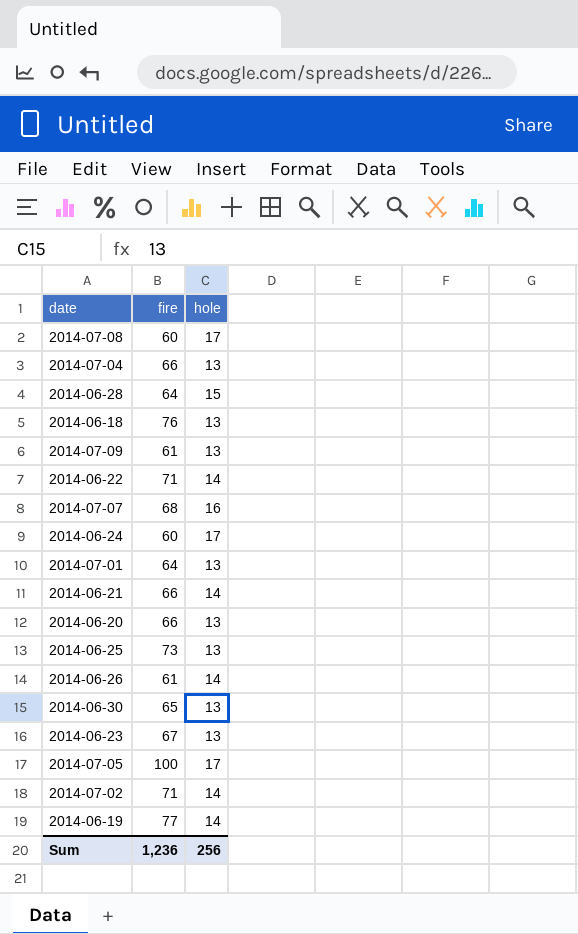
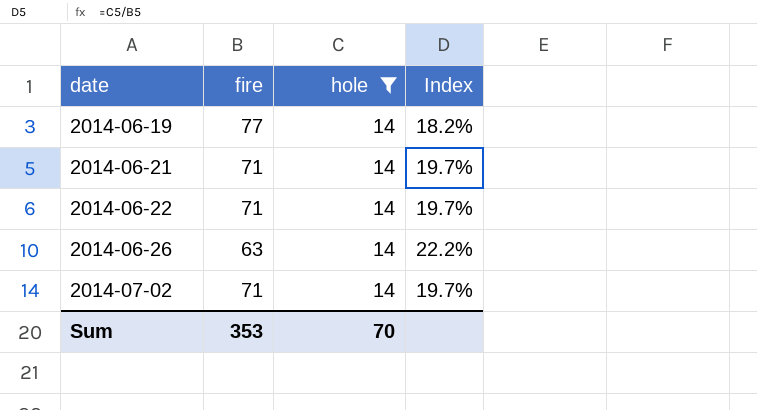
filter: none -> hole = 14
row order: none -> date ascending
column Index | formula: none -> [hole] / [fire]
2014-06-21 | fire: 66 -> 71
2014-06-26 | fire: 61 -> 63
Sum | fire: 1,236 -> 353
Sum | hole: 256 -> 70

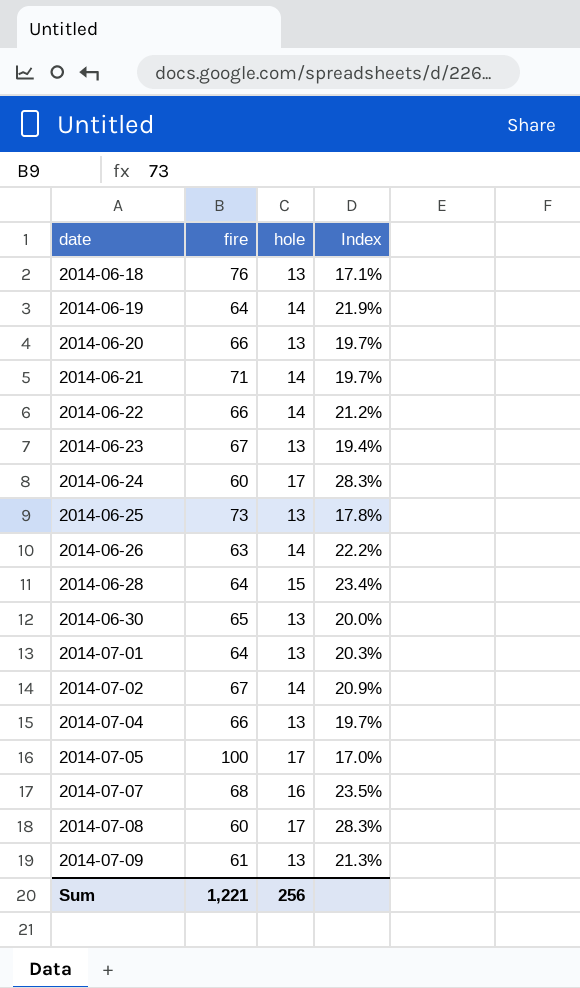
filter: hole = 14 -> none
2014-06-19 | fire: 77 -> 64
2014-06-19 | Index: 18.2% -> 21.9%
2014-06-22 | fire: 71 -> 66
2014-06-22 | Index: 19.7% -> 21.2%
2014-07-02 | fire: 71 -> 67
2014-07-02 | Index: 19.7% -> 20.9%
Sum | fire: 353 -> 1,221
Sum | hole: 70 -> 256

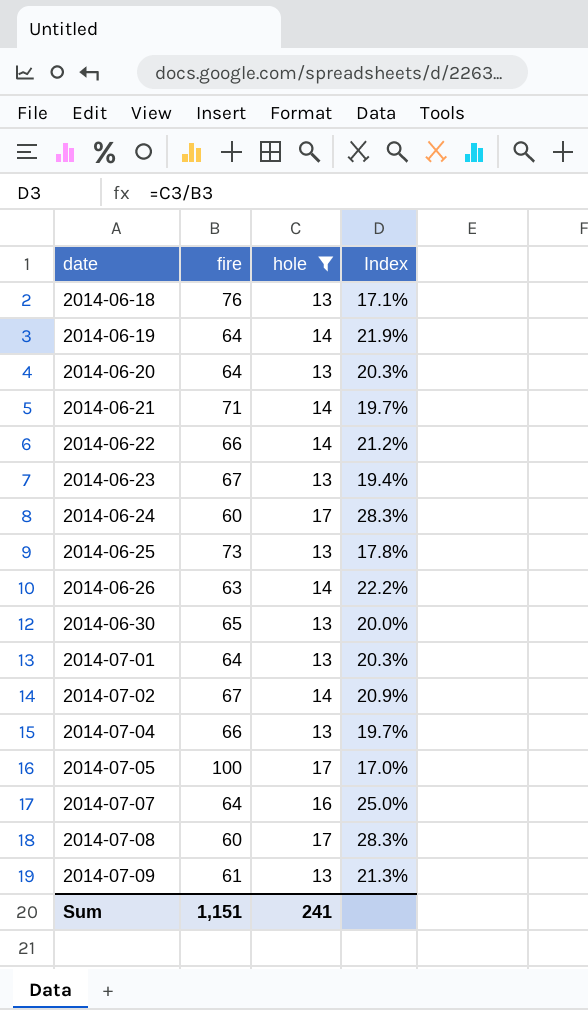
filter: none -> hole != 15
2014-06-20 | fire: 66 -> 64
2014-06-20 | Index: 19.7% -> 20.3%
2014-07-07 | fire: 68 -> 64
2014-07-07 | Index: 23.5% -> 25.0%
Sum | fire: 1,221 -> 1,151
Sum | hole: 256 -> 241

